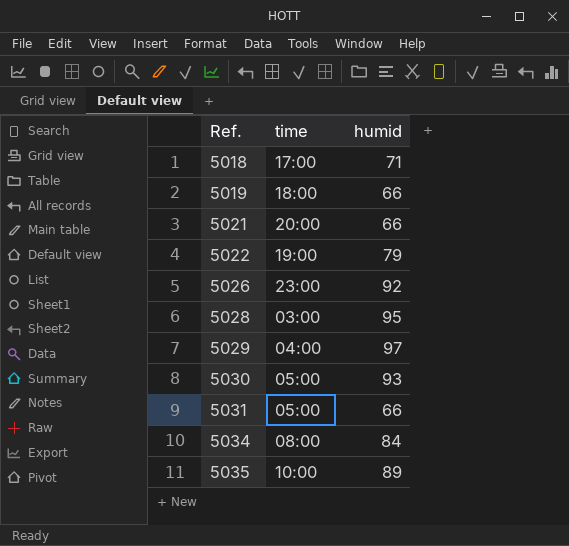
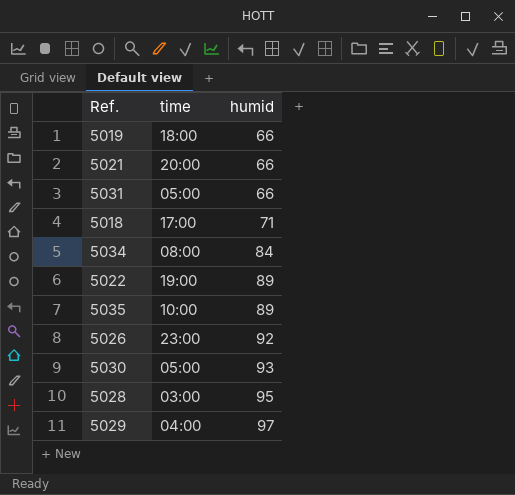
row order: Ref. ascending -> humid ascending
5022 | humid: 79 -> 89

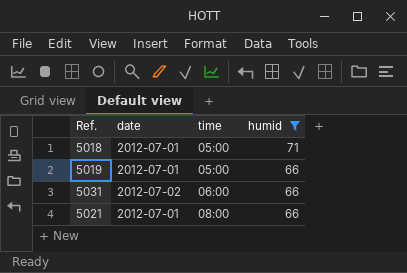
filter: none -> humid <= 71
row order: humid ascending -> time ascending
column date | position: none -> 2
5018 | time: 17:00 -> 05:00
5019 | time: 18:00 -> 05:00
5031 | time: 05:00 -> 06:00
5021 | time: 20:00 -> 08:00

